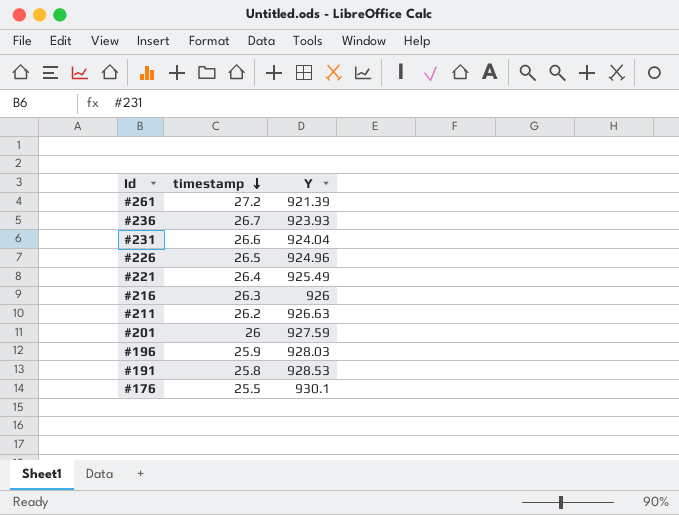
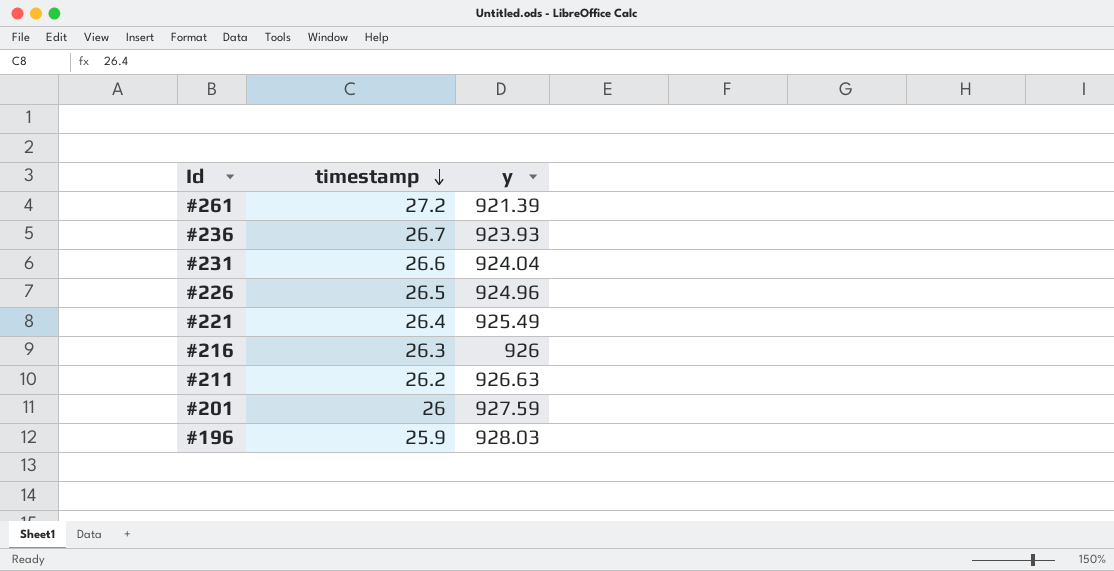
column name: Y -> y
row #191: 25.8 | 928.53 -> none
row #176: 25.5 | 930.1 -> none

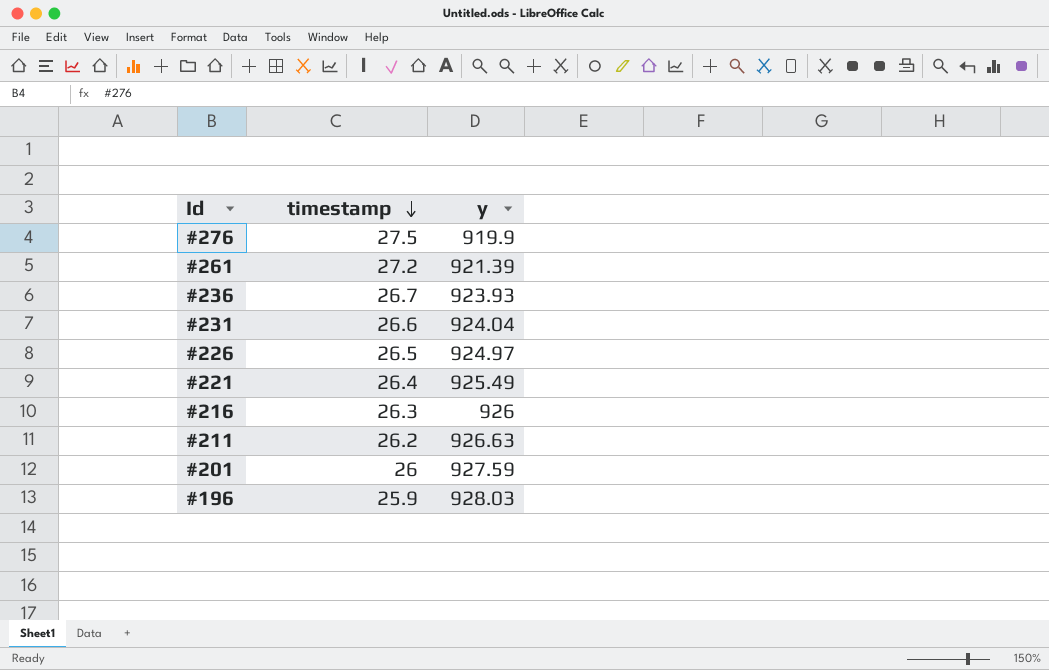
row #276: none -> 27.5 | 919.9
#226 | y: 924.96 -> 924.97

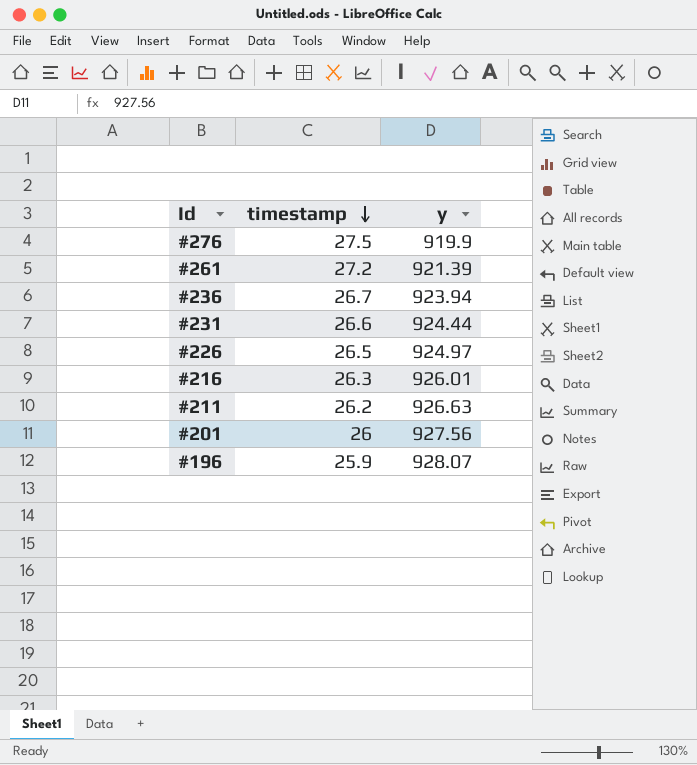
row #221: 26.4 | 925.49 -> none
#236 | y: 923.93 -> 923.94
#231 | y: 924.04 -> 924.44
#216 | y: 926 -> 926.01
#201 | y: 927.59 -> 927.56
#196 | y: 928.03 -> 928.07

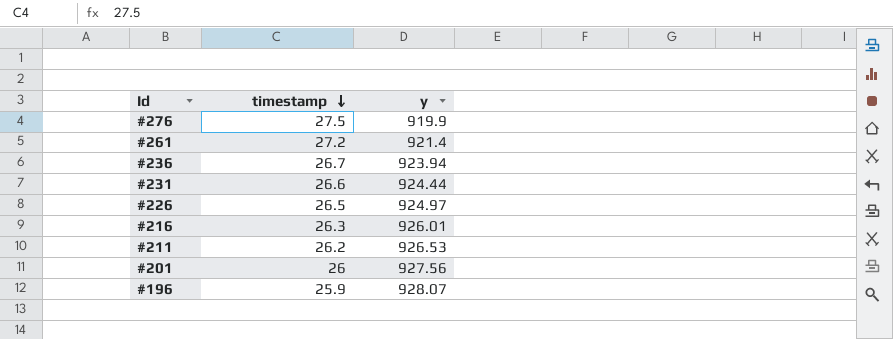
#261 | y: 921.39 -> 921.4
#211 | y: 926.63 -> 926.53

